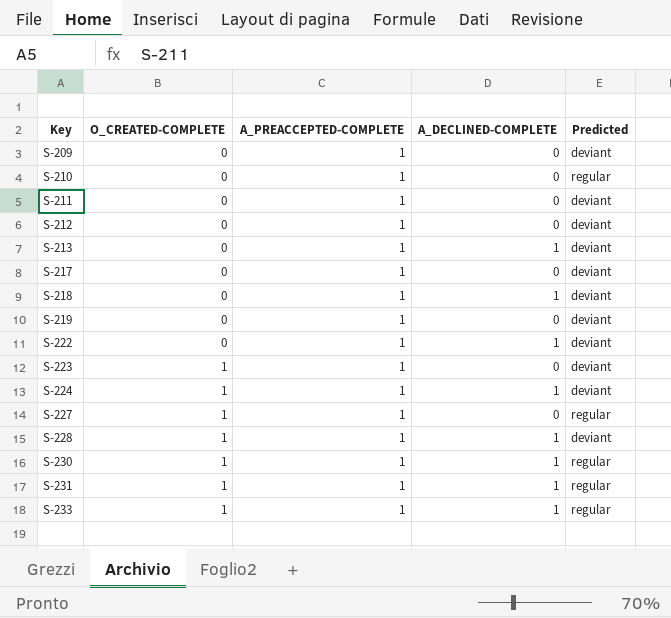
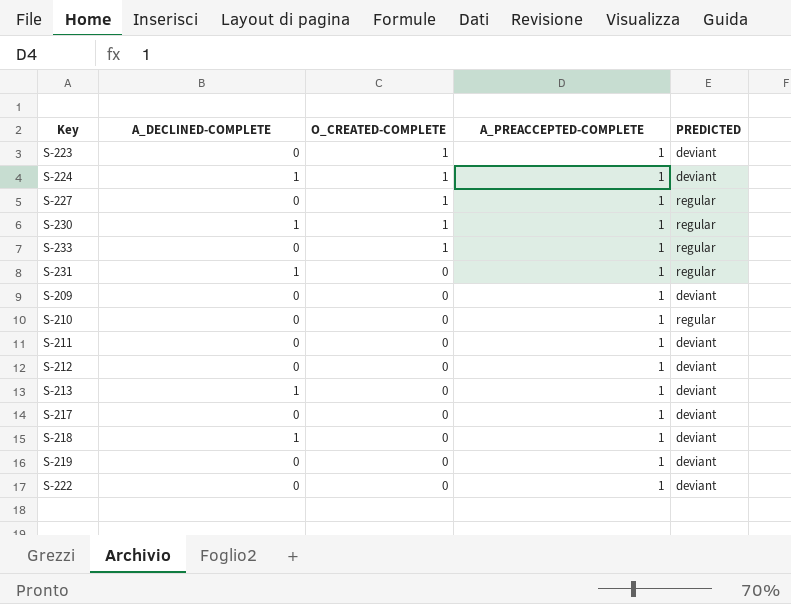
row order: Key ascending -> O_CREATED-COMPLETE descending
column A_DECLINED-COMPLETE | position: 4 -> 2
column name: Predicted -> PREDICTED
row S-228: 1 | 1 | 1 | deviant -> none
S-233 | A_DECLINED-COMPLETE: 1 -> 0
S-231 | O_CREATED-COMPLETE: 1 -> 0
S-222 | A_DECLINED-COMPLETE: 1 -> 0

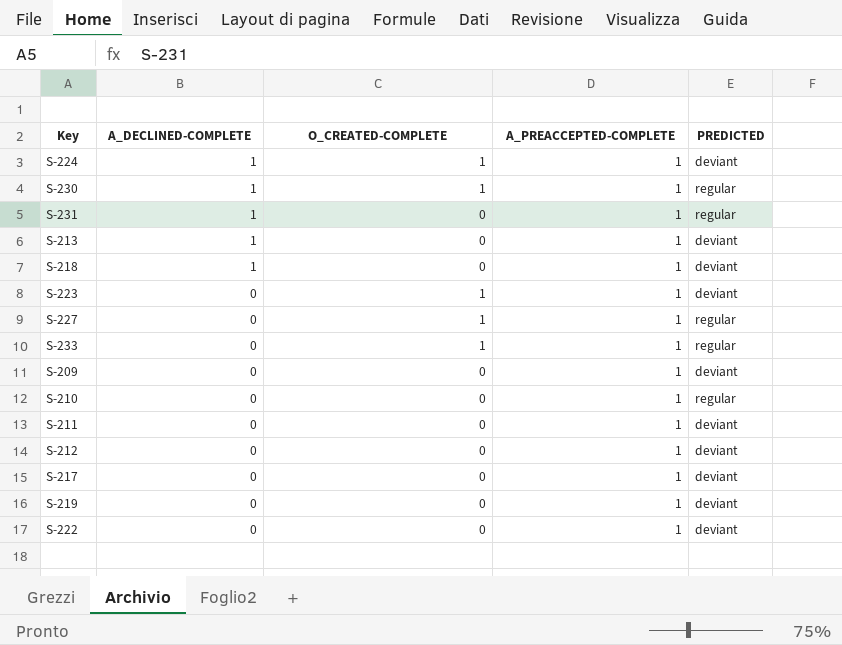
row order: O_CREATED-COMPLETE descending -> A_DECLINED-COMPLETE descending

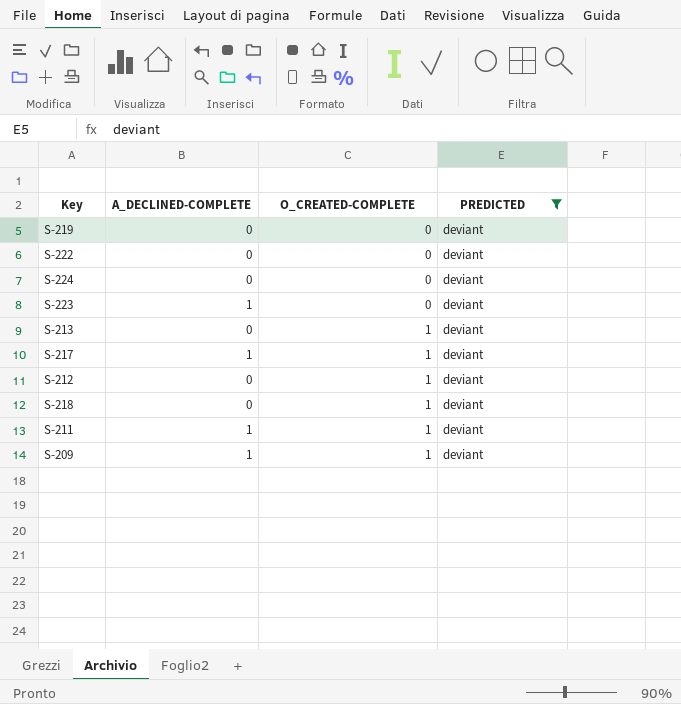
filter: none -> PREDICTED = deviant
row order: A_DECLINED-COMPLETE descending -> O_CREATED-COMPLETE ascending
column A_PREACCEPTED-COMPLETE | position: 4 -> none
S-224 | A_DECLINED-COMPLETE: 1 -> 0
S-224 | O_CREATED-COMPLETE: 1 -> 0
S-223 | A_DECLINED-COMPLETE: 0 -> 1
S-223 | O_CREATED-COMPLETE: 1 -> 0
S-213 | A_DECLINED-COMPLETE: 1 -> 0
S-213 | O_CREATED-COMPLETE: 0 -> 1
S-217 | A_DECLINED-COMPLETE: 0 -> 1
S-217 | O_CREATED-COMPLETE: 0 -> 1
S-212 | O_CREATED-COMPLETE: 0 -> 1
S-218 | A_DECLINED-COMPLETE: 1 -> 0
S-218 | O_CREATED-COMPLETE: 0 -> 1
S-211 | A_DECLINED-COMPLETE: 0 -> 1
S-211 | O_CREATED-COMPLETE: 0 -> 1
S-209 | A_DECLINED-COMPLETE: 0 -> 1
S-209 | O_CREATED-COMPLETE: 0 -> 1

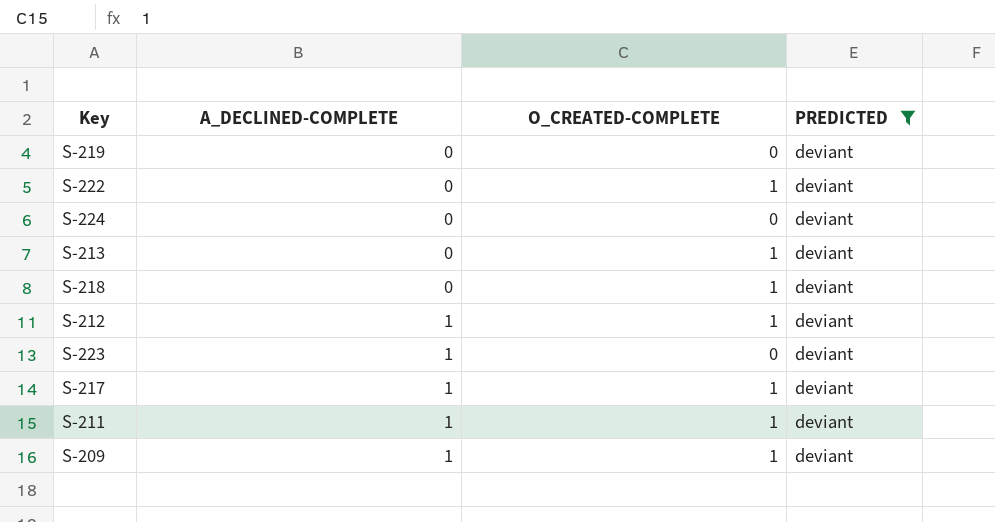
row order: O_CREATED-COMPLETE ascending -> A_DECLINED-COMPLETE ascending
S-222 | O_CREATED-COMPLETE: 0 -> 1
S-212 | A_DECLINED-COMPLETE: 0 -> 1

